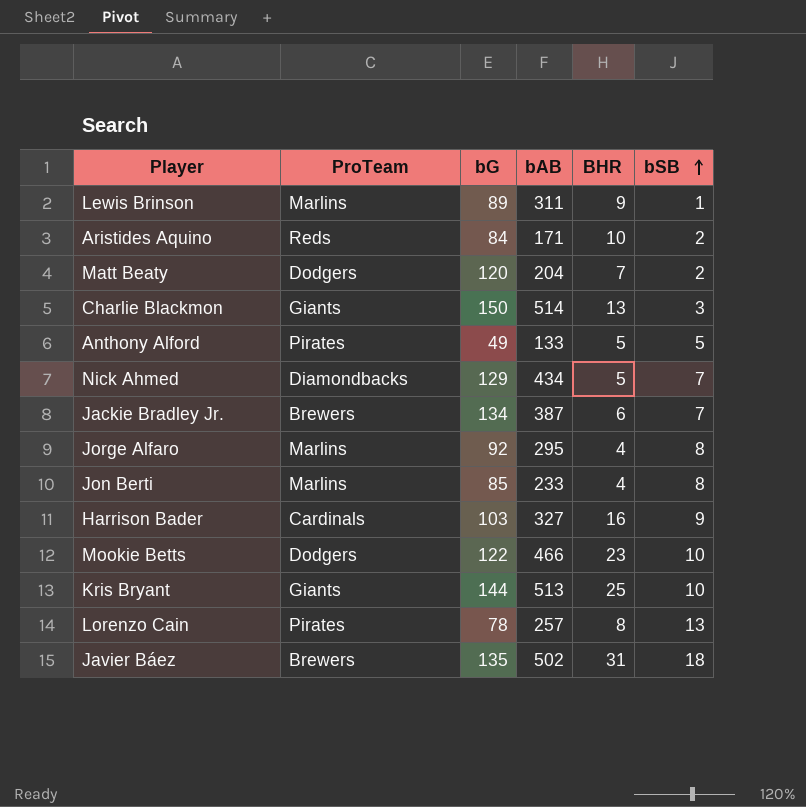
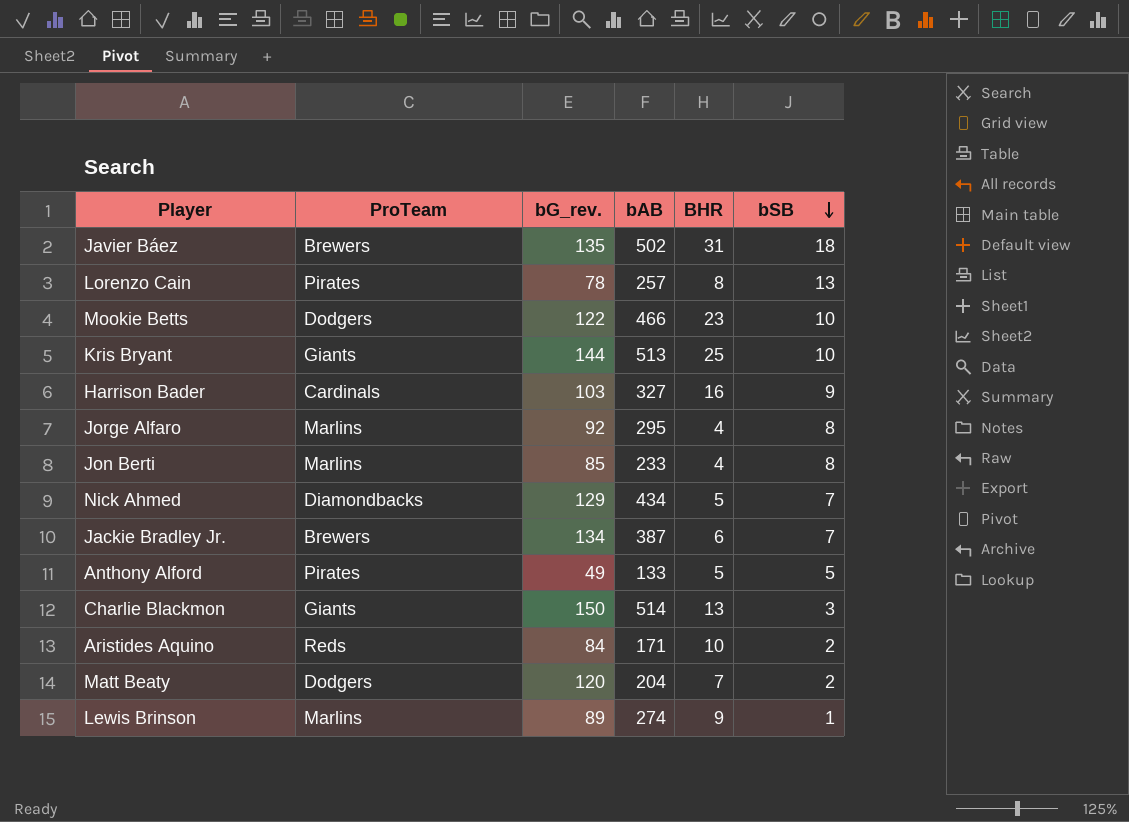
row order: bSB ascending -> bSB descending
column name: bG -> bG_rev.
Lewis Brinson | bAB: 311 -> 274

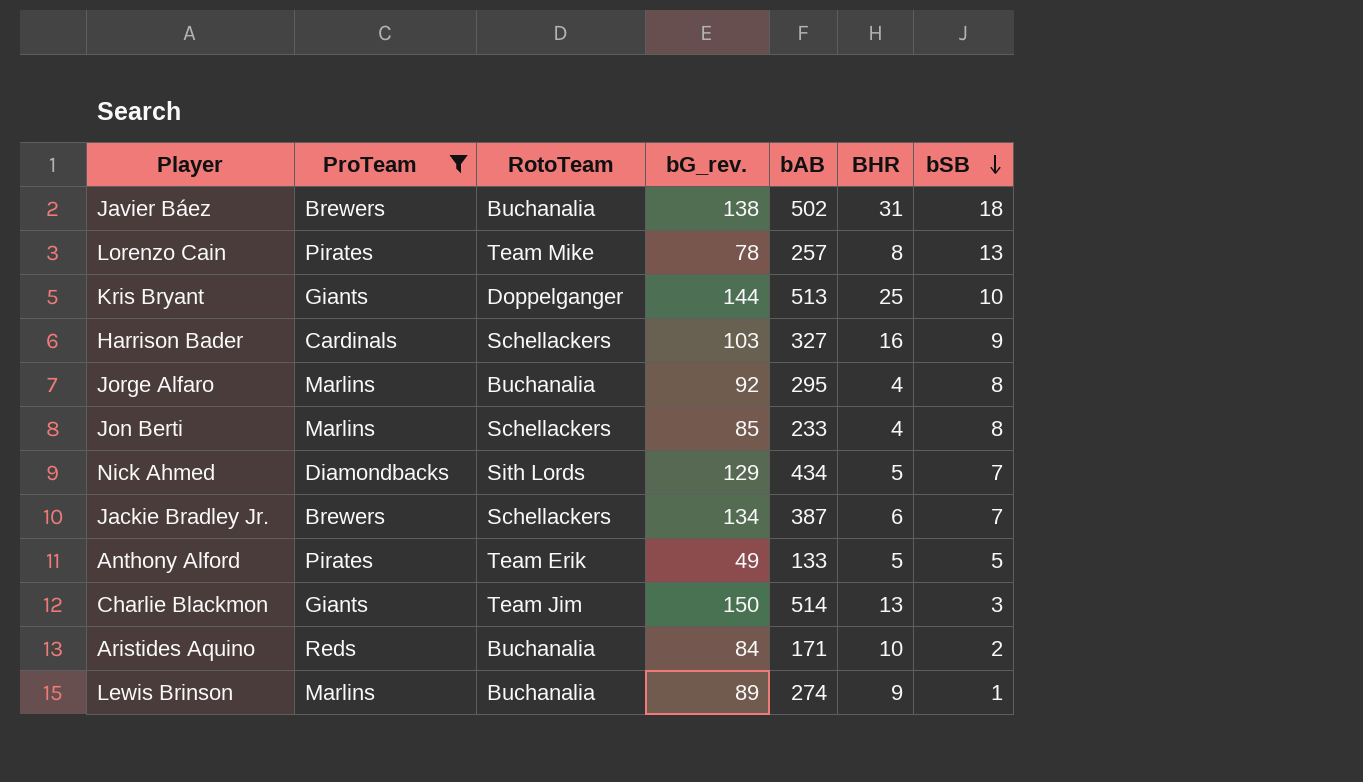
filter: none -> ProTeam != Dodgers
column RotoTeam | position: none -> 3
Javier Báez | bG_rev.: 135 -> 138

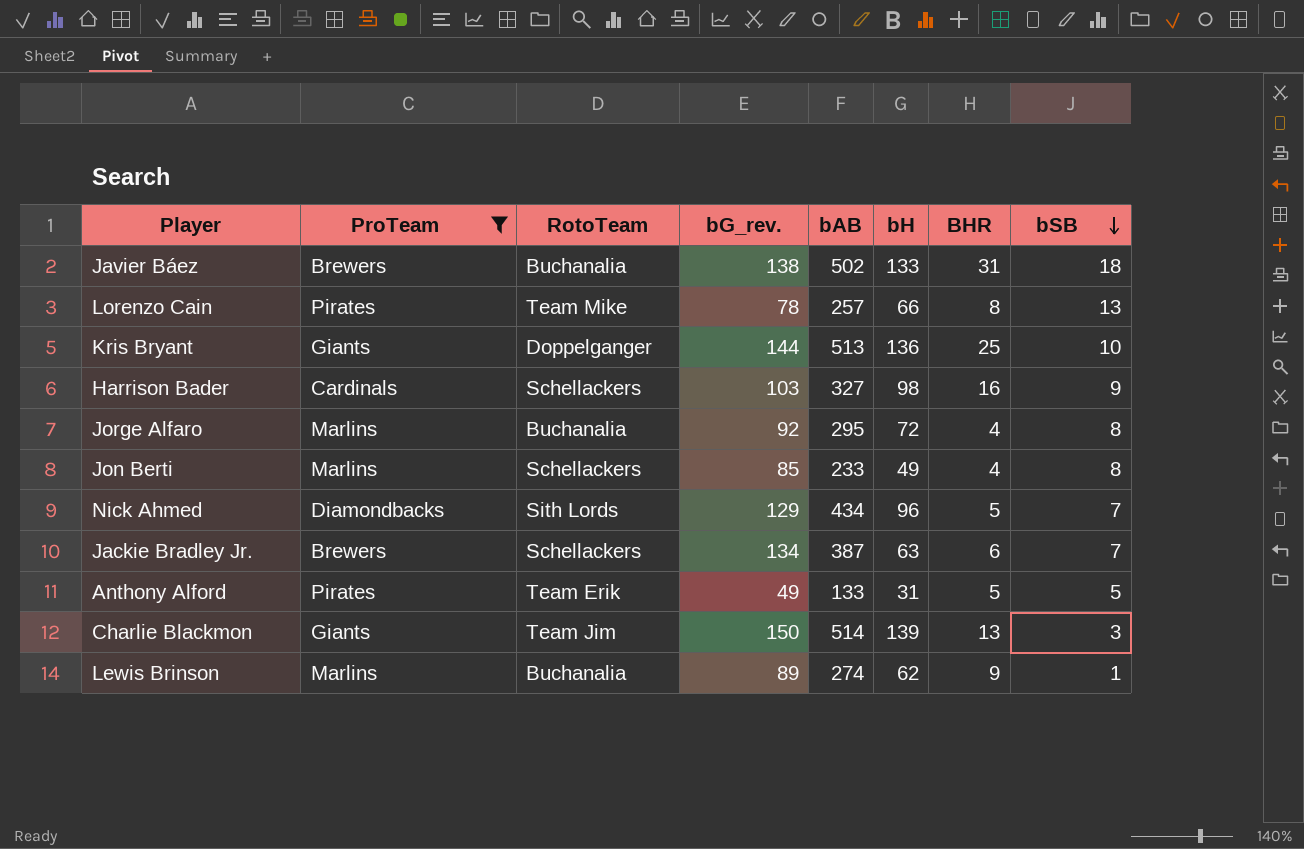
column bH | position: none -> 6
row Aristides Aquino: Reds | Buchanalia | 84 | 171 | 10 | 2 -> none

